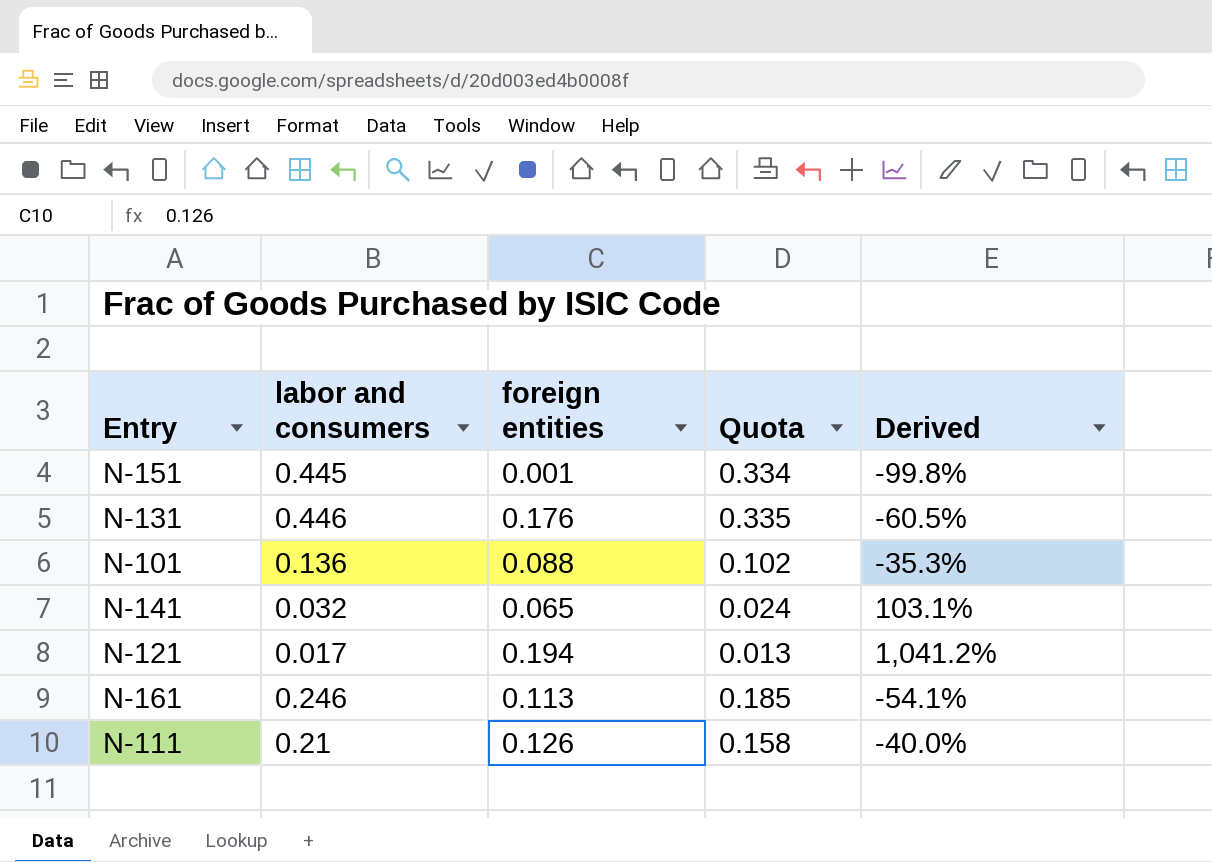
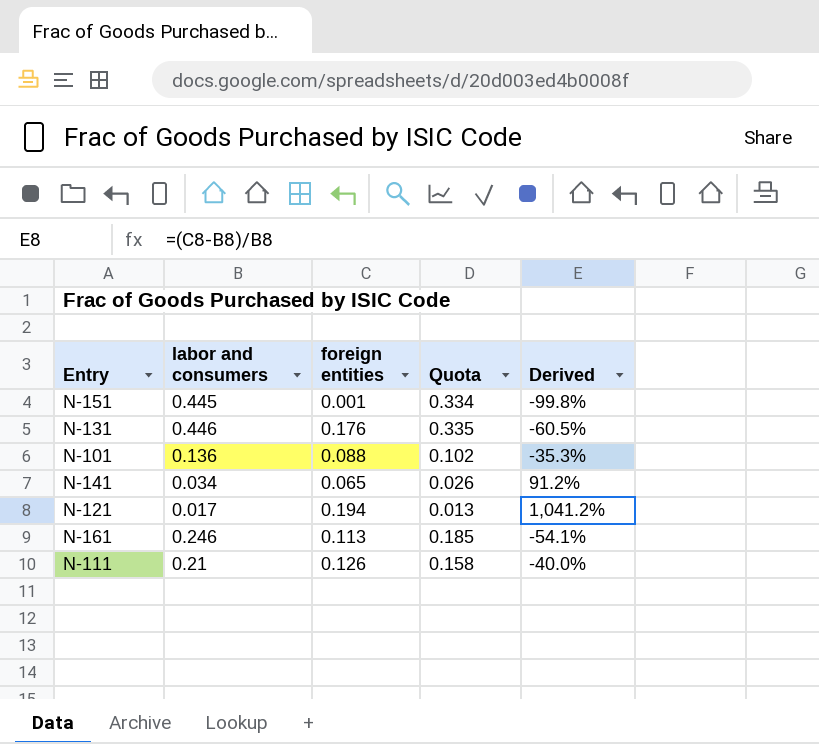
N-141 | labor and consumers: 0.032 -> 0.034
N-141 | Quota: 0.024 -> 0.026
N-141 | Derived: 103.1% -> 91.2%

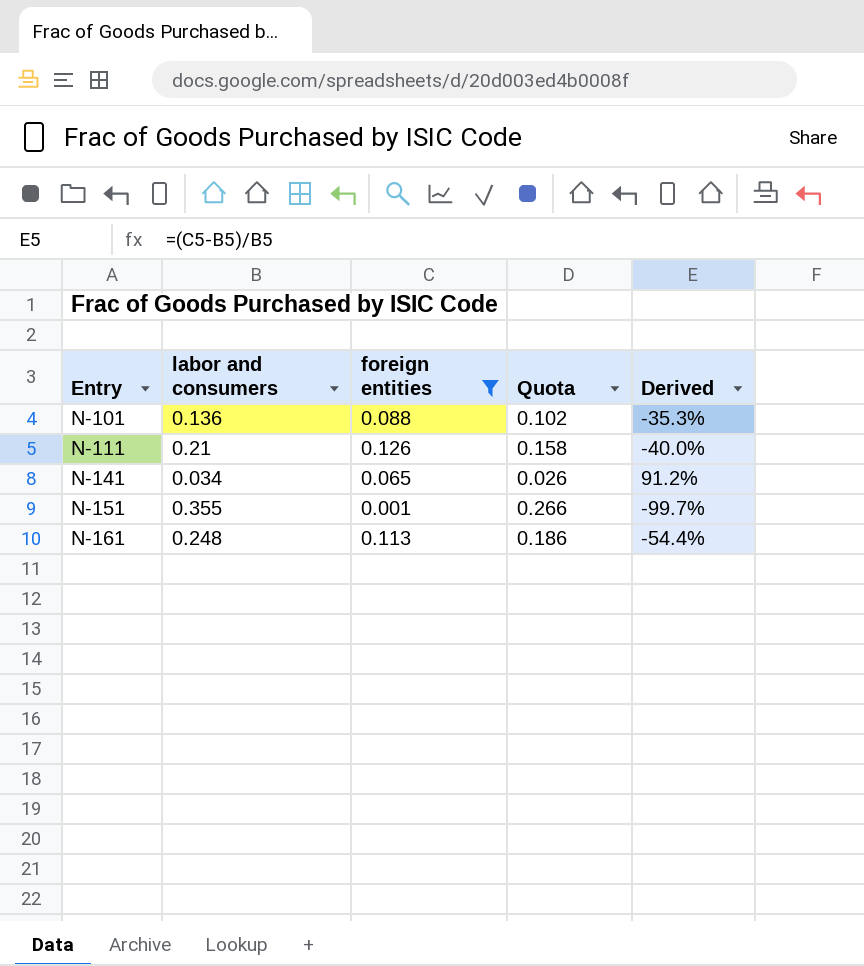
filter: none -> foreign entities <= 0.126
row order: none -> Entry ascending
N-151 | labor and consumers: 0.445 -> 0.355
N-151 | Quota: 0.334 -> 0.266
N-151 | Derived: -99.8% -> -99.7%
N-161 | labor and consumers: 0.246 -> 0.248
N-161 | Quota: 0.185 -> 0.186
N-161 | Derived: -54.1% -> -54.4%

